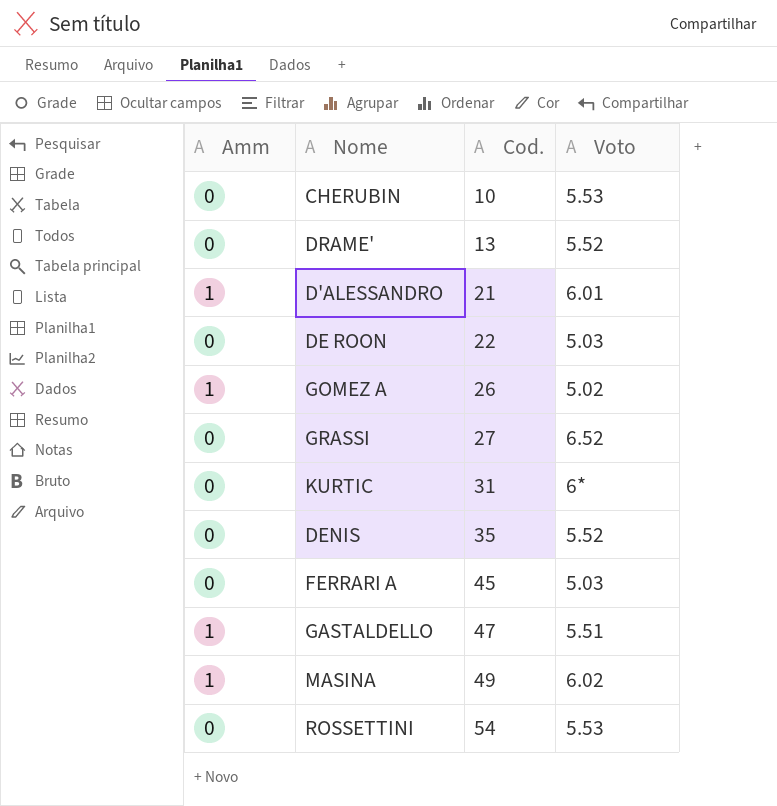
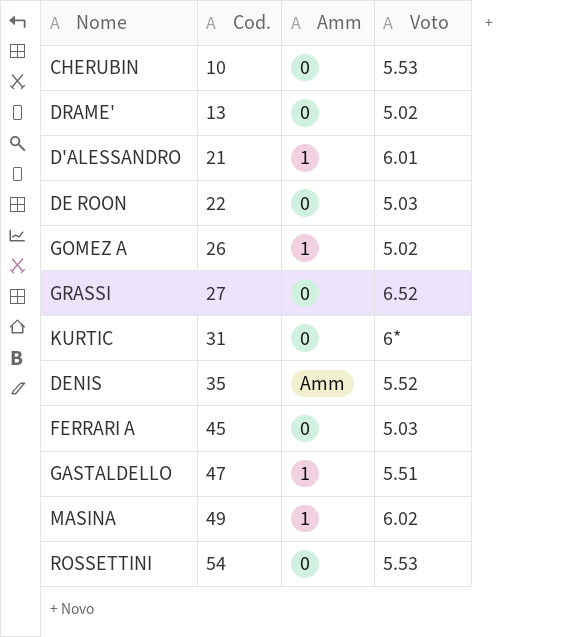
column Amm | position: 1 -> 3
DRAME' | Voto: 5.52 -> 5.02
DENIS | Amm: 0 -> Amm

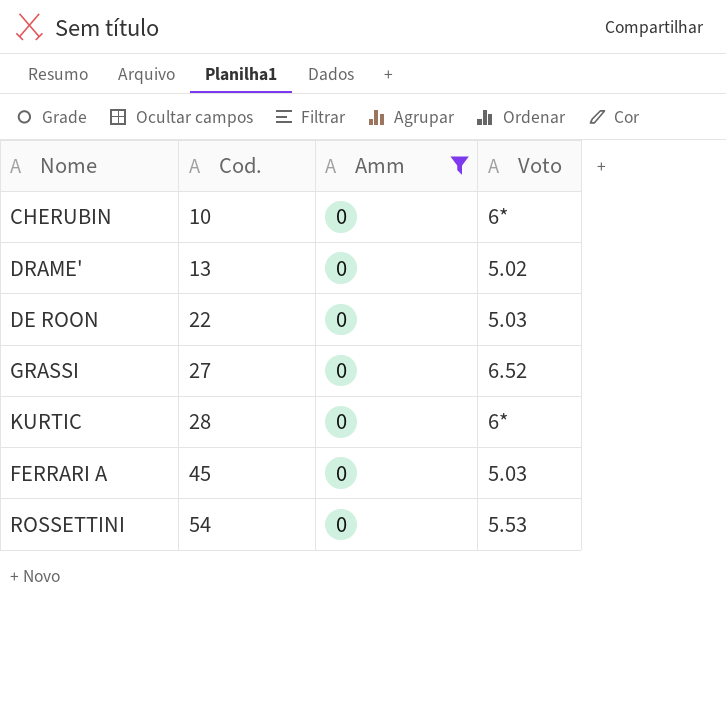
filter: none -> Amm = 0
CHERUBIN | Voto: 5.53 -> 6*
KURTIC | Cod.: 31 -> 28

